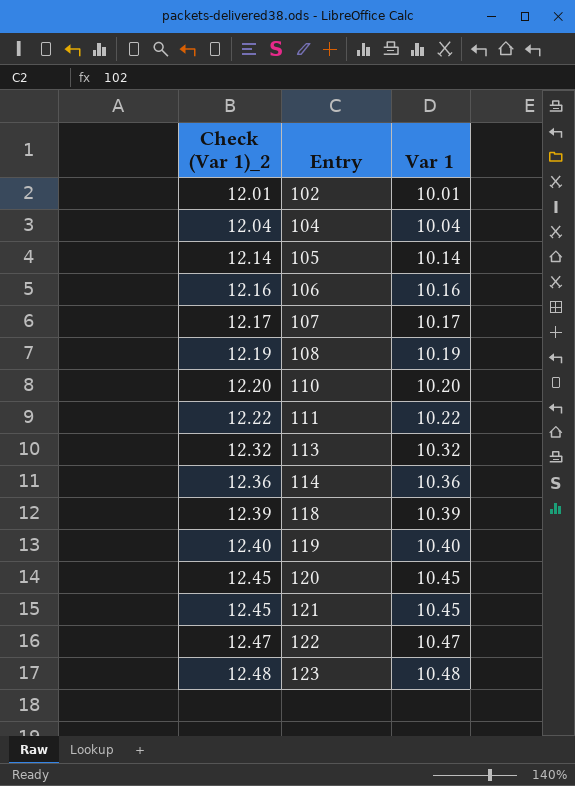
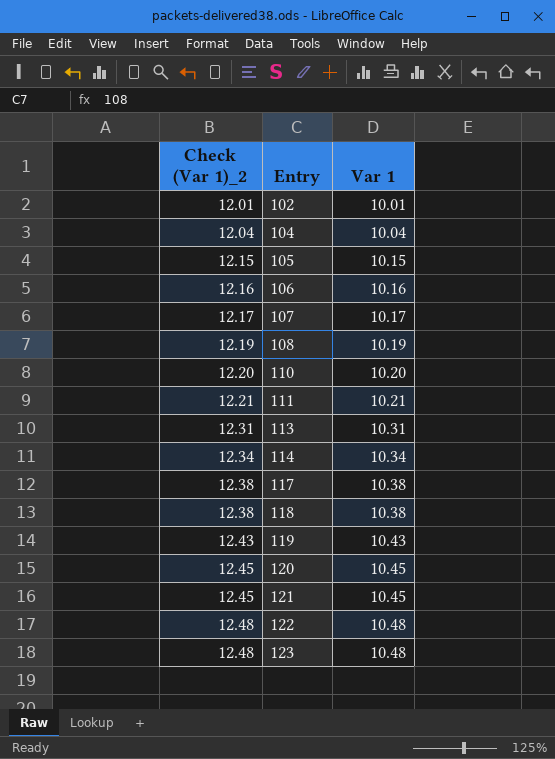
105 | Check (Var 1)_2: 12.14 -> 12.15
105 | Var 1: 10.14 -> 10.15
111 | Check (Var 1)_2: 12.22 -> 12.21
111 | Var 1: 10.22 -> 10.21
113 | Check (Var 1)_2: 12.32 -> 12.31
113 | Var 1: 10.32 -> 10.31
114 | Check (Var 1)_2: 12.36 -> 12.34
114 | Var 1: 10.36 -> 10.34
row 117: none -> 12.38 | 10.38
118 | Check (Var 1)_2: 12.39 -> 12.38
118 | Var 1: 10.39 -> 10.38
119 | Check (Var 1)_2: 12.40 -> 12.43
119 | Var 1: 10.40 -> 10.43
122 | Check (Var 1)_2: 12.47 -> 12.48
122 | Var 1: 10.47 -> 10.48

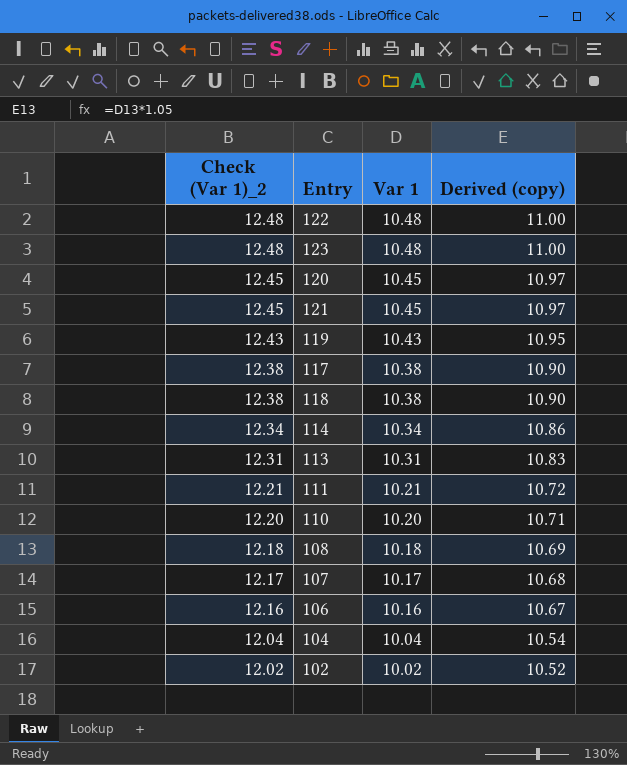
row order: Check (Var 1)_2 ascending -> Check (Var 1)_2 descending
column Derived (copy) | formula: none -> [Var 1] * 1.05
row 105: 12.15 | 10.15 -> none
108 | Check (Var 1)_2: 12.19 -> 12.18
108 | Var 1: 10.19 -> 10.18
102 | Check (Var 1)_2: 12.01 -> 12.02
102 | Var 1: 10.01 -> 10.02

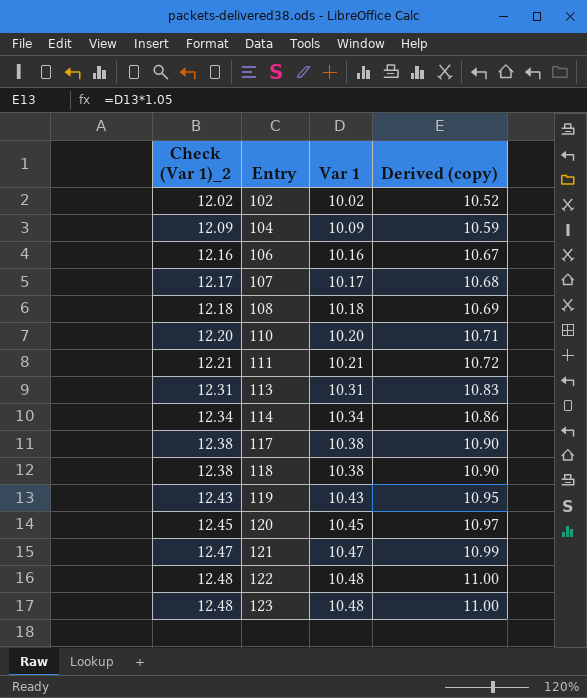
row order: Check (Var 1)_2 descending -> Check (Var 1)_2 ascending
104 | Check (Var 1)_2: 12.04 -> 12.09
104 | Var 1: 10.04 -> 10.09
104 | Derived (copy): 10.54 -> 10.59
121 | Check (Var 1)_2: 12.45 -> 12.47
121 | Var 1: 10.45 -> 10.47
121 | Derived (copy): 10.97 -> 10.99

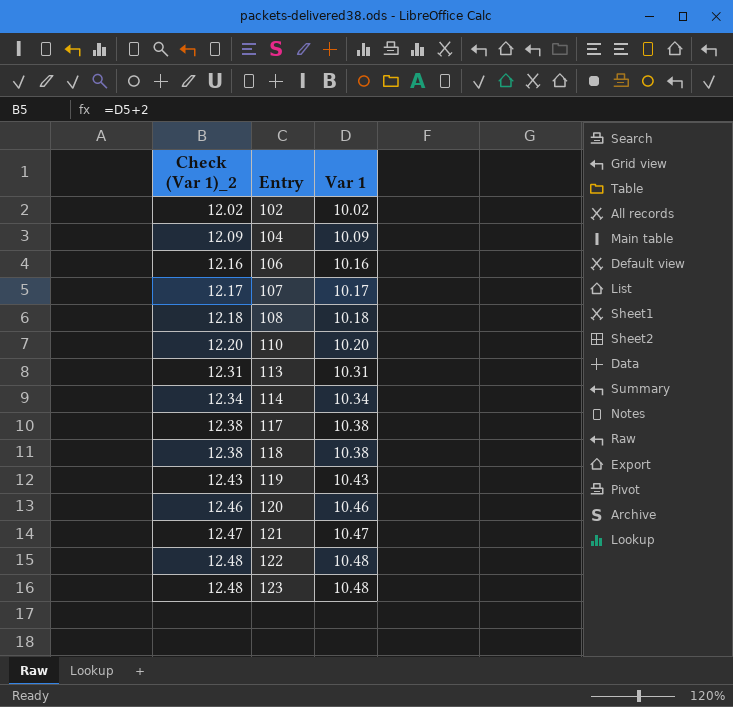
column Derived (copy) | formula: [Var 1] * 1.05 -> none
row 111: 12.21 | 10.21 | 10.72 -> none
120 | Check (Var 1)_2: 12.45 -> 12.46
120 | Var 1: 10.45 -> 10.46

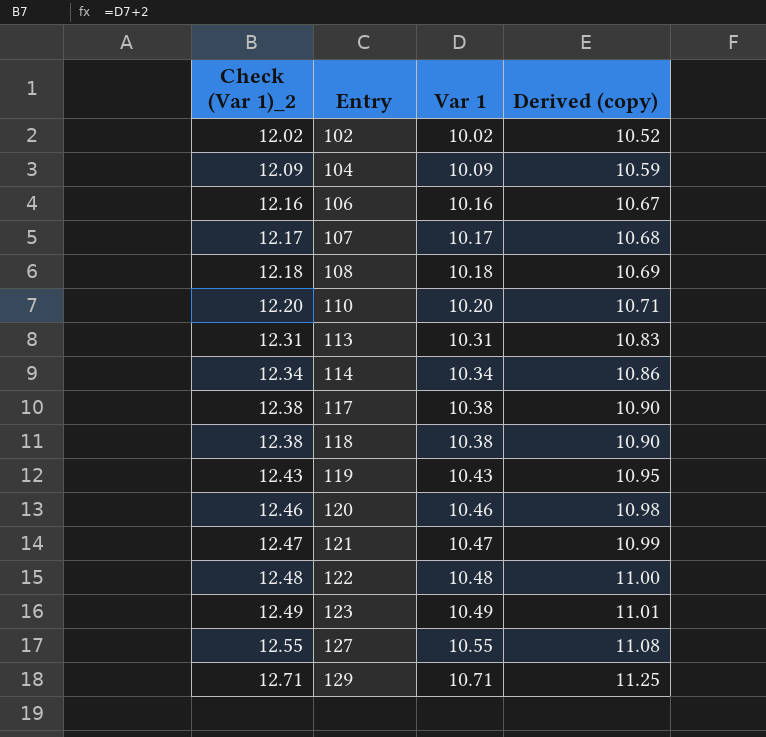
column Derived (copy) | formula: none -> [Var 1] * 1.05
123 | Check (Var 1)_2: 12.48 -> 12.49
123 | Var 1: 10.48 -> 10.49
row 127: none -> 12.55 | 10.55 | 11.08
row 129: none -> 12.71 | 10.71 | 11.25

